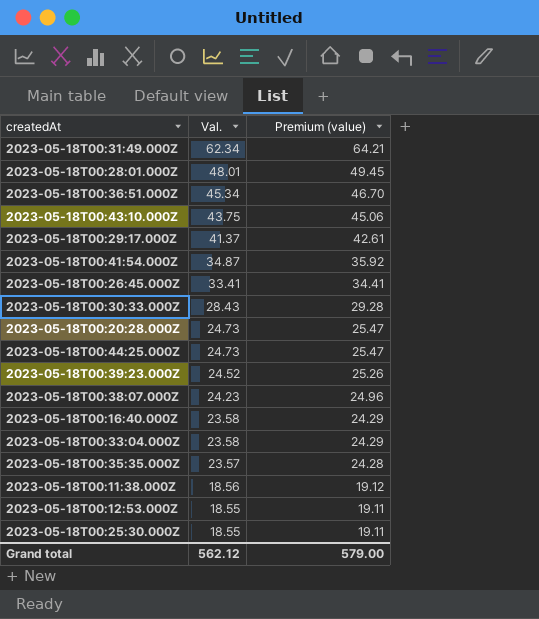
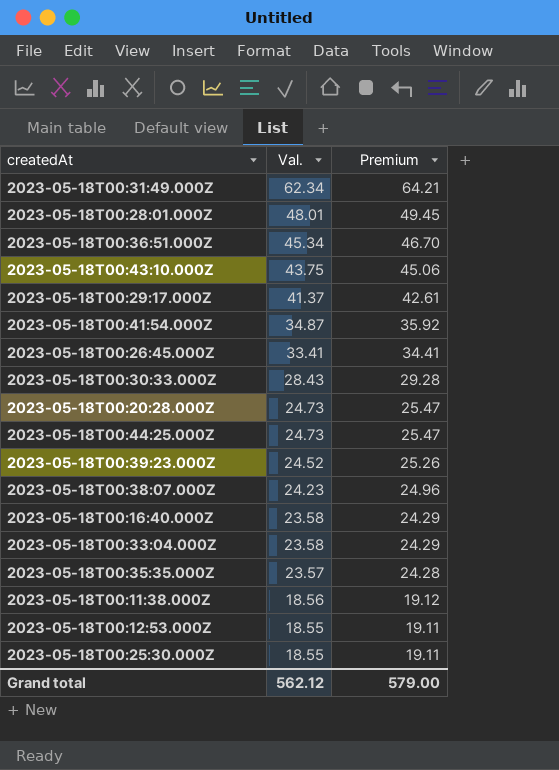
column name: Premium (value) -> Premium

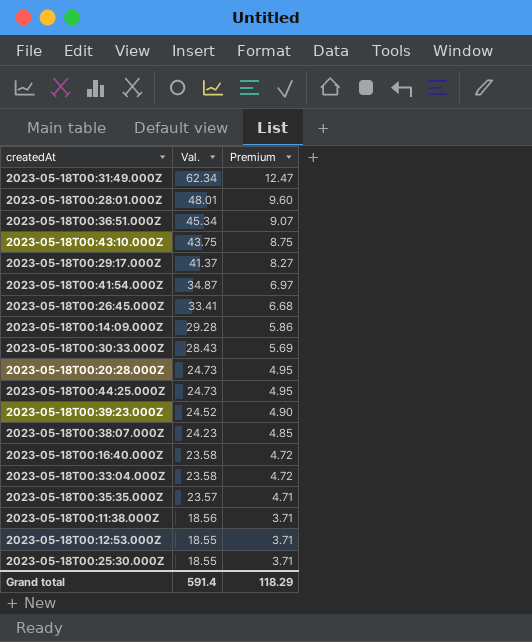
column Premium | formula: [Val.] * 1.03 -> [Val.] * 0.2
row 2023-05-18T00:14:09.000Z: none -> 29.28 | 5.86
Grand total | Val.: 562.12 -> 591.4
Grand total | Premium: 579.00 -> 118.29

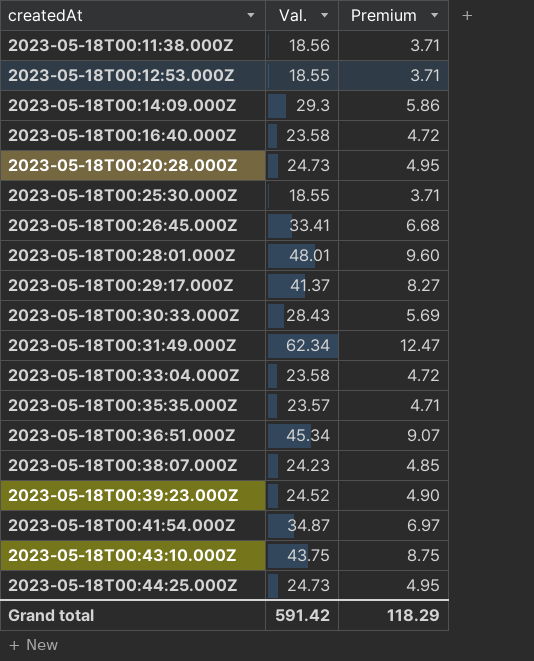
row order: Val. descending -> createdAt ascending
2023-05-18T00:14:09.000Z | Val.: 29.28 -> 29.3
Grand total | Val.: 591.4 -> 591.42

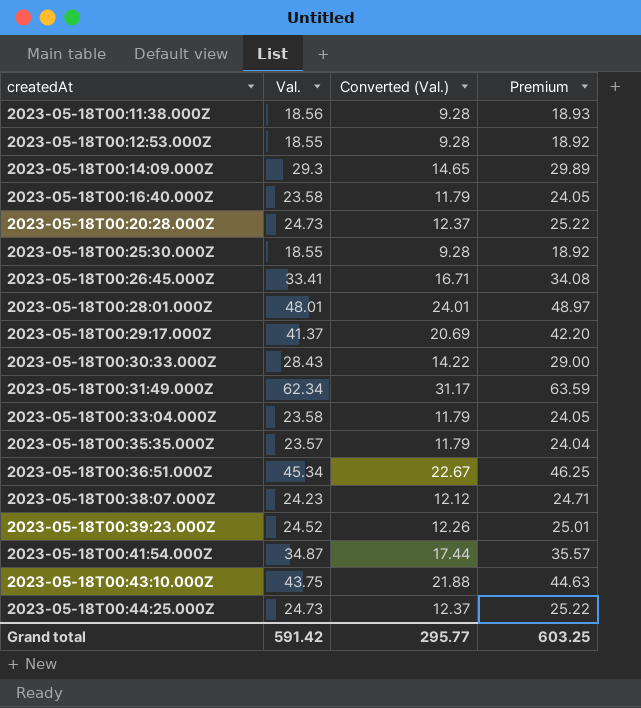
column Converted (Val.) | formula: none -> [Val.] * 0.5
column Premium | formula: [Val.] * 0.2 -> [Val.] * 1.02
Grand total | Premium: 118.29 -> 603.25

